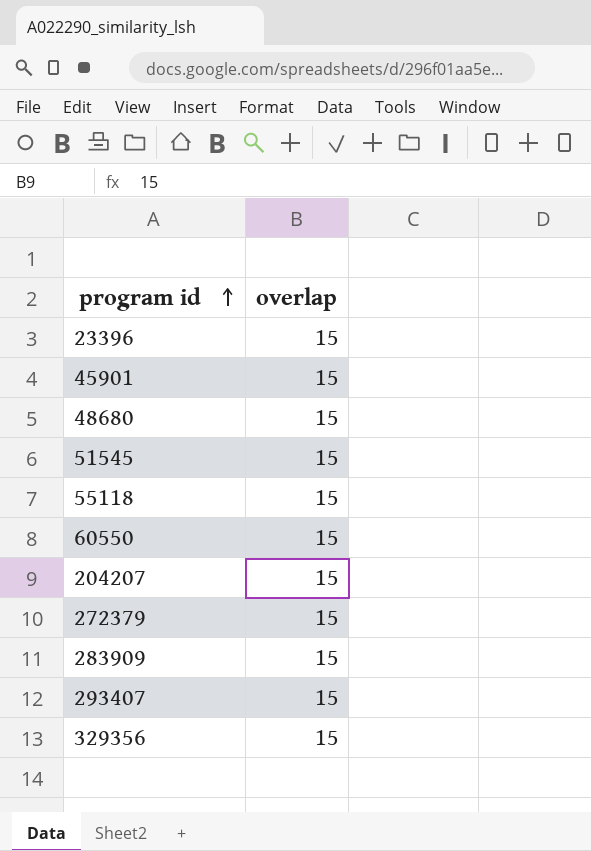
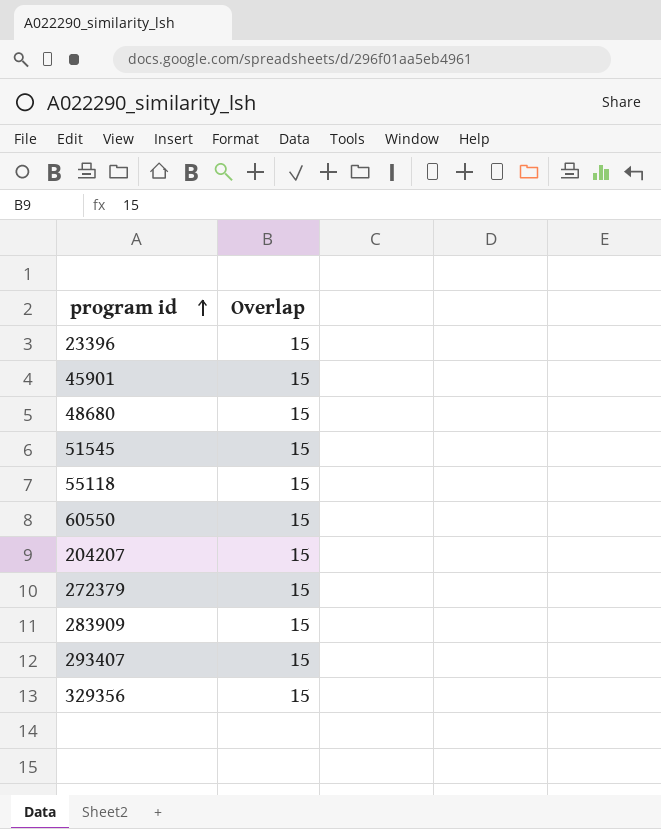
column name: overlap -> Overlap

